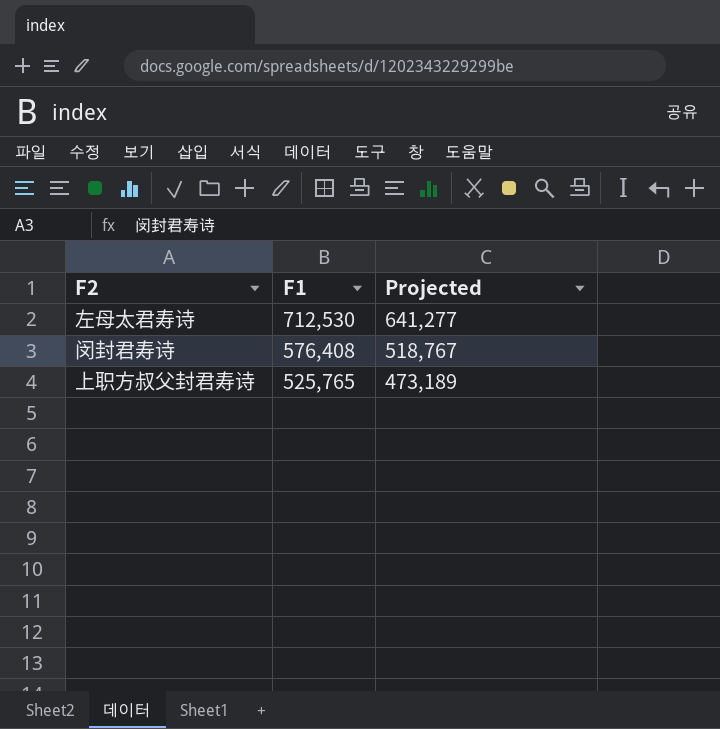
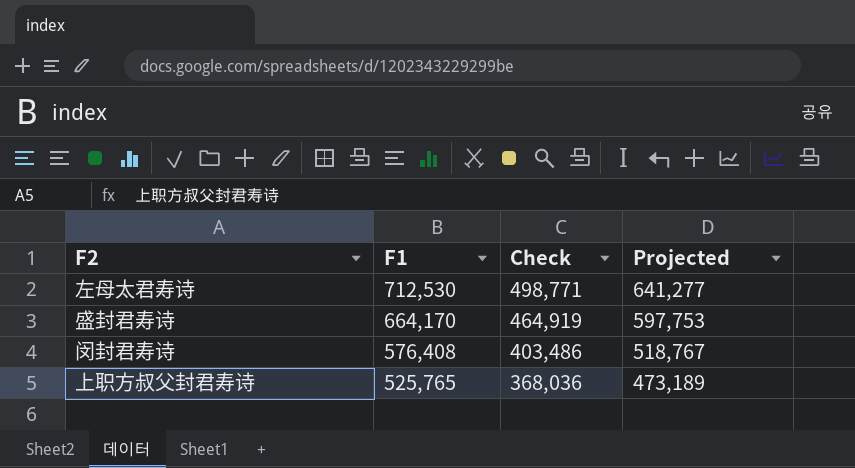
column Check | formula: none -> [F1] * 0.7
row 盛封君寿诗: none -> 664,170 | 464,919 | 597,753

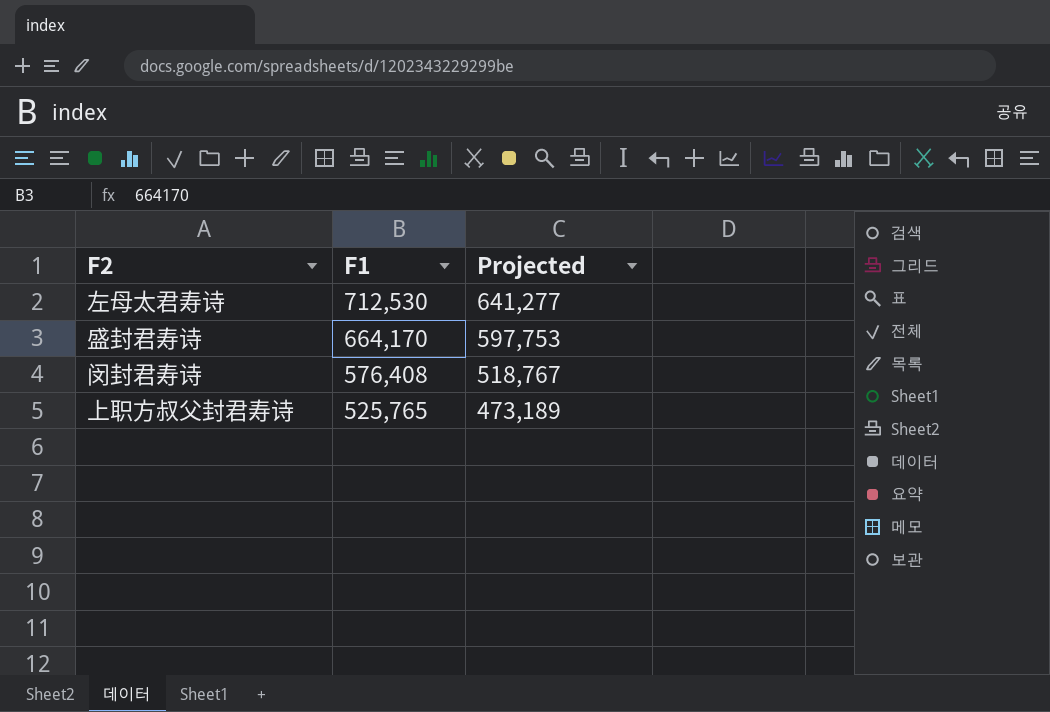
column Check | formula: [F1] * 0.7 -> none

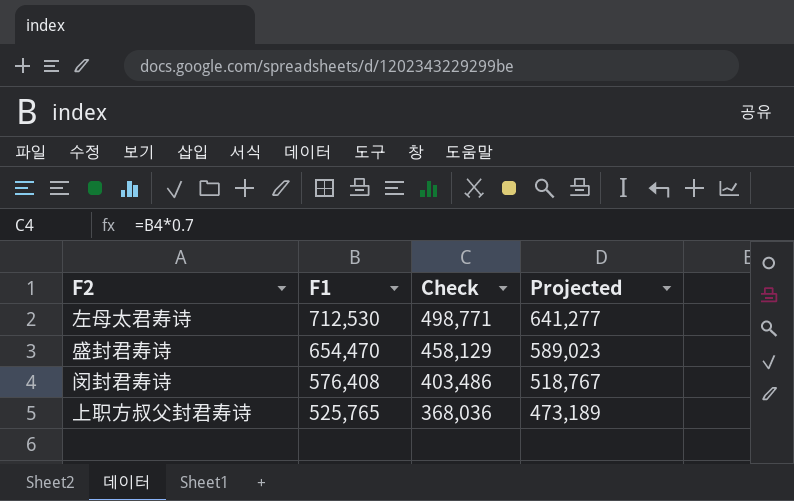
column Check | formula: none -> [F1] * 0.7
盛封君寿诗 | F1: 664,170 -> 654,470
盛封君寿诗 | Projected: 597,753 -> 589,023

